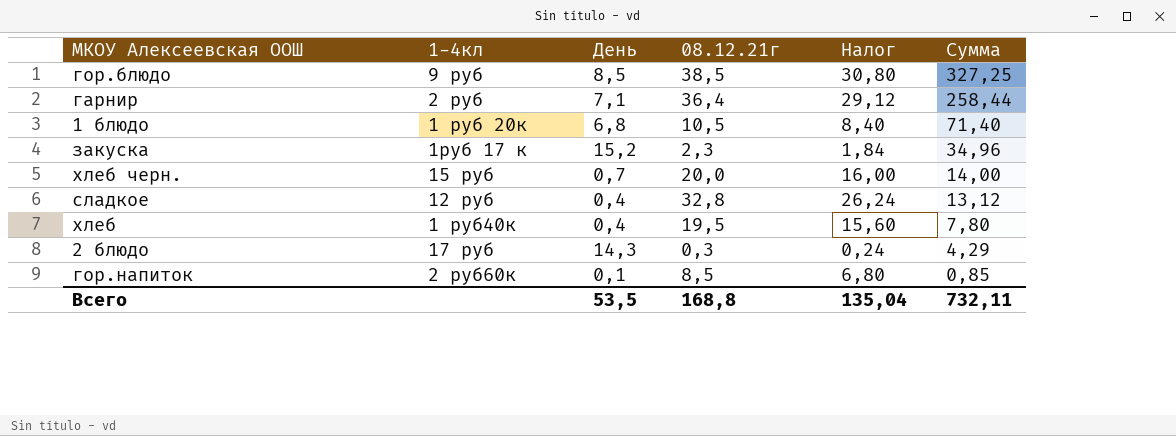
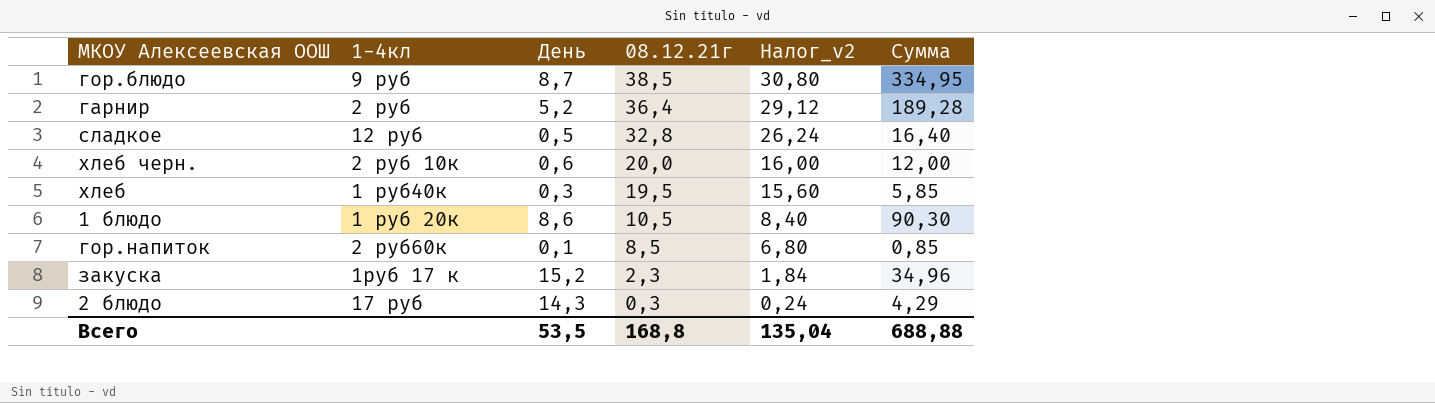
row order: Сумма descending -> 08.12.21г descending
column name: Налог -> Налог_v2
гор.блюдо | День: 8,5 -> 8,7
гор.блюдо | Сумма: 327,25 -> 334,95
гарнир | День: 7,1 -> 5,2
гарнир | Сумма: 258,44 -> 189,28
сладкое | День: 0,4 -> 0,5
сладкое | Сумма: 13,12 -> 16,40
хлеб черн. | 1-4кл: 15 руб -> 2 руб 10к
хлеб черн. | День: 0,7 -> 0,6
хлеб черн. | Сумма: 14,00 -> 12,00
хлеб | День: 0,4 -> 0,3
хлеб | Сумма: 7,80 -> 5,85
1 блюдо | День: 6,8 -> 8,6
1 блюдо | Сумма: 71,40 -> 90,30
Всего | Сумма: 732,11 -> 688,88

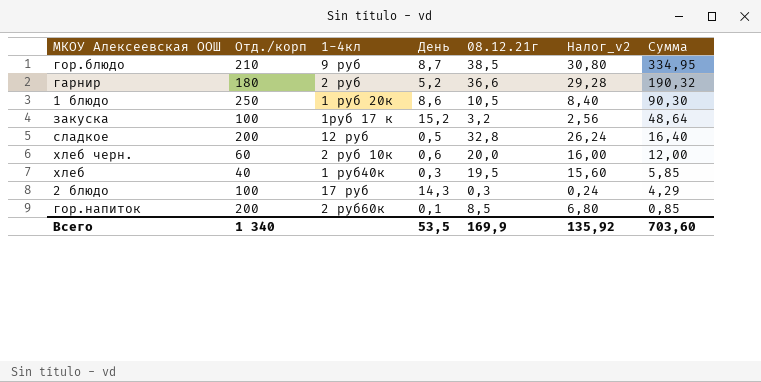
row order: 08.12.21г descending -> Сумма descending
column Отд./корп | position: none -> 2
гарнир | 08.12.21г: 36,4 -> 36,6
гарнир | Налог_v2: 29,12 -> 29,28
гарнир | Сумма: 189,28 -> 190,32
закуска | 08.12.21г: 2,3 -> 3,2
закуска | Налог_v2: 1,84 -> 2,56
закуска | Сумма: 34,96 -> 48,64
Всего | 08.12.21г: 168,8 -> 169,9
Всего | Налог_v2: 135,04 -> 135,92
Всего | Сумма: 688,88 -> 703,60

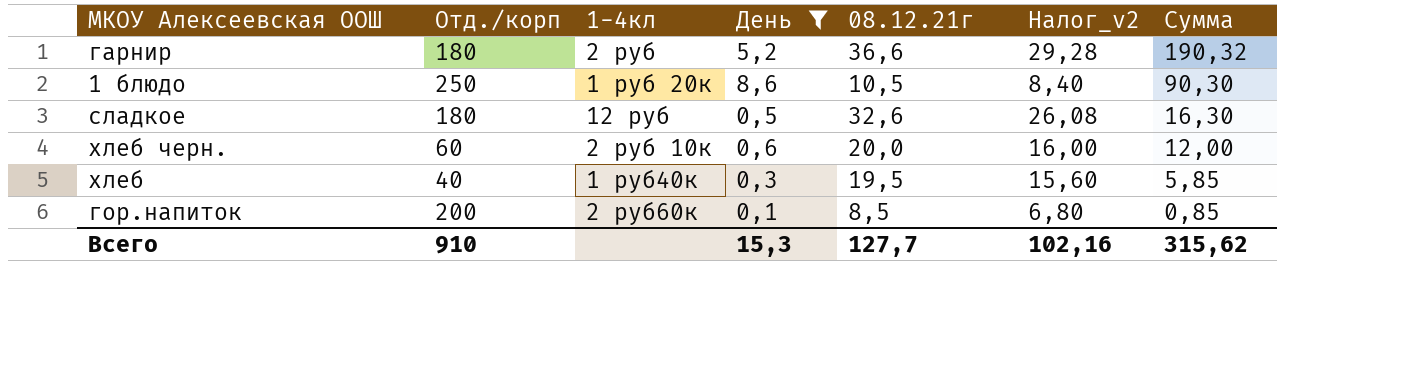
filter: none -> День <= 8,6
сладкое | Отд./корп: 200 -> 180
сладкое | 08.12.21г: 32,8 -> 32,6
сладкое | Налог_v2: 26,24 -> 26,08
сладкое | Сумма: 16,40 -> 16,30
Всего | Отд./корп: 1 340 -> 910
Всего | День: 53,5 -> 15,3
Всего | 08.12.21г: 169,9 -> 127,7
Всего | Налог_v2: 135,92 -> 102,16
Всего | Сумма: 703,60 -> 315,62

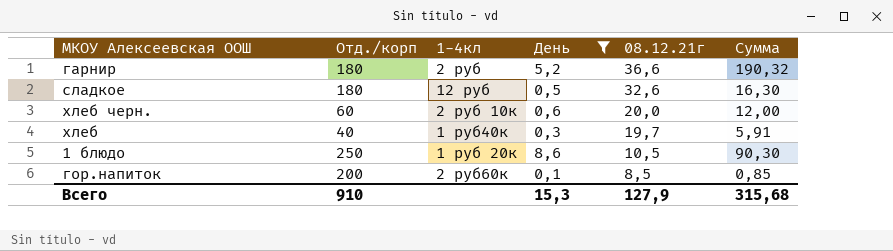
row order: Сумма descending -> 08.12.21г descending
column Налог_v2 | formula: [08.12.21г] * 0,8 -> none
хлеб | 08.12.21г: 19,5 -> 19,7
хлеб | Сумма: 5,85 -> 5,91
Всего | 08.12.21г: 127,7 -> 127,9
Всего | Сумма: 315,62 -> 315,68

